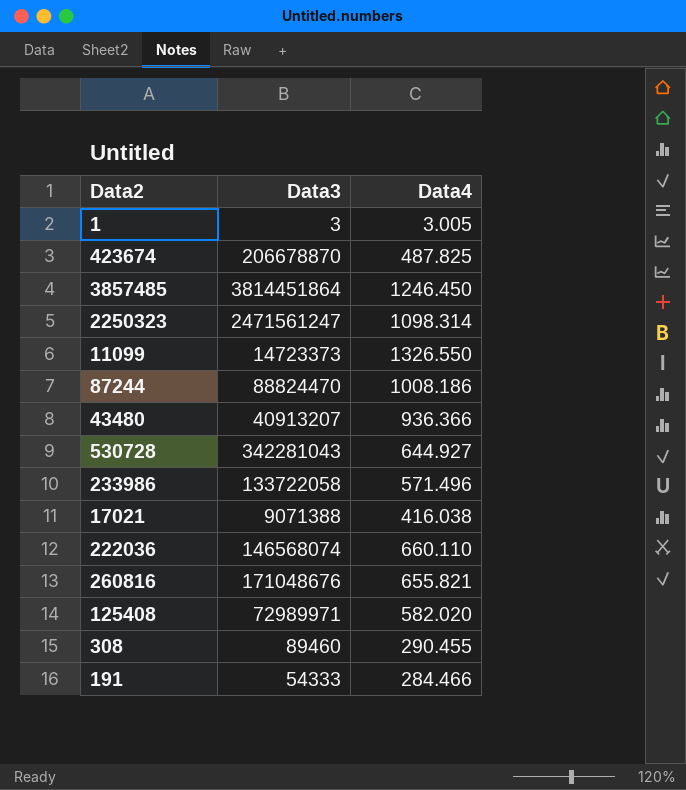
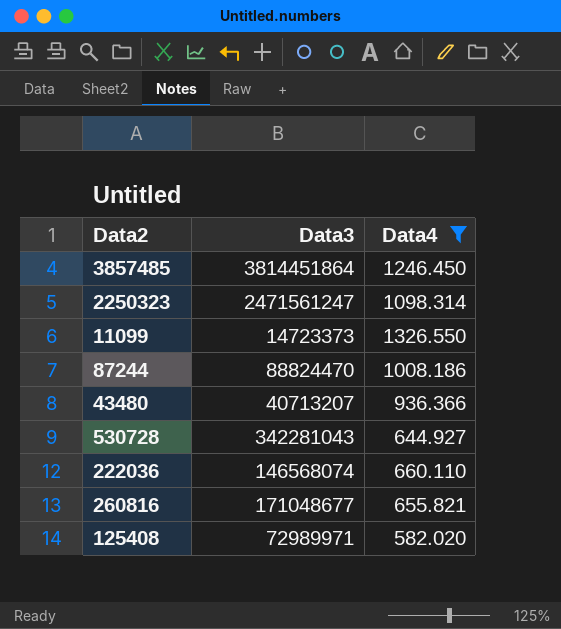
filter: none -> Data4 >= 582.020
43480 | Data3: 40913207 -> 40713207
260816 | Data3: 171048676 -> 171048677

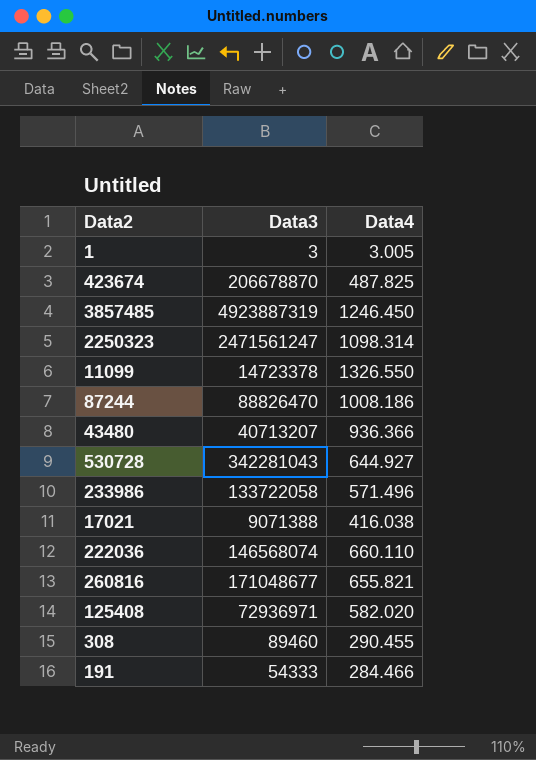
filter: Data4 >= 582.020 -> none
3857485 | Data3: 3814451864 -> 4923887319
11099 | Data3: 14723373 -> 14723378
87244 | Data3: 88824470 -> 88826470
125408 | Data3: 72989971 -> 72936971

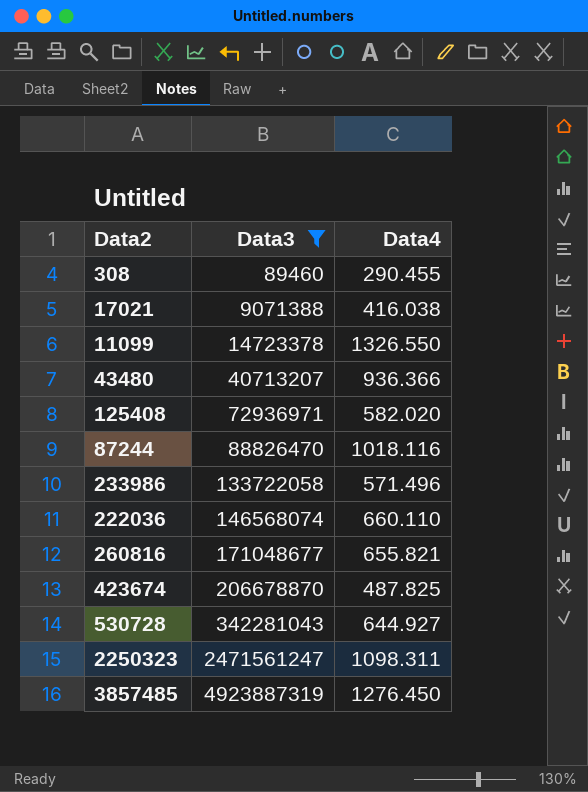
filter: none -> Data3 >= 89460
row order: none -> Data3 ascending
87244 | Data4: 1008.186 -> 1018.116
2250323 | Data4: 1098.314 -> 1098.311
3857485 | Data4: 1246.450 -> 1276.450

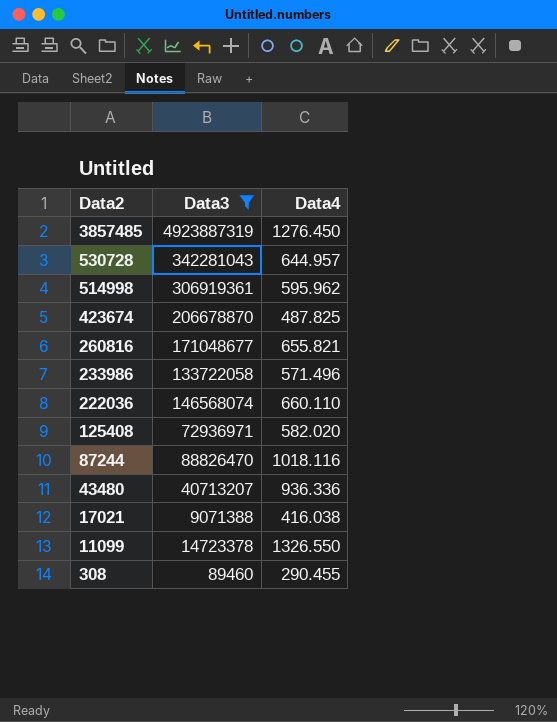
row order: Data3 ascending -> Data2 descending
row 2250323: 2471561247 | 1098.311 -> none
530728 | Data4: 644.927 -> 644.957
row 514998: none -> 306919361 | 595.962
43480 | Data4: 936.366 -> 936.336

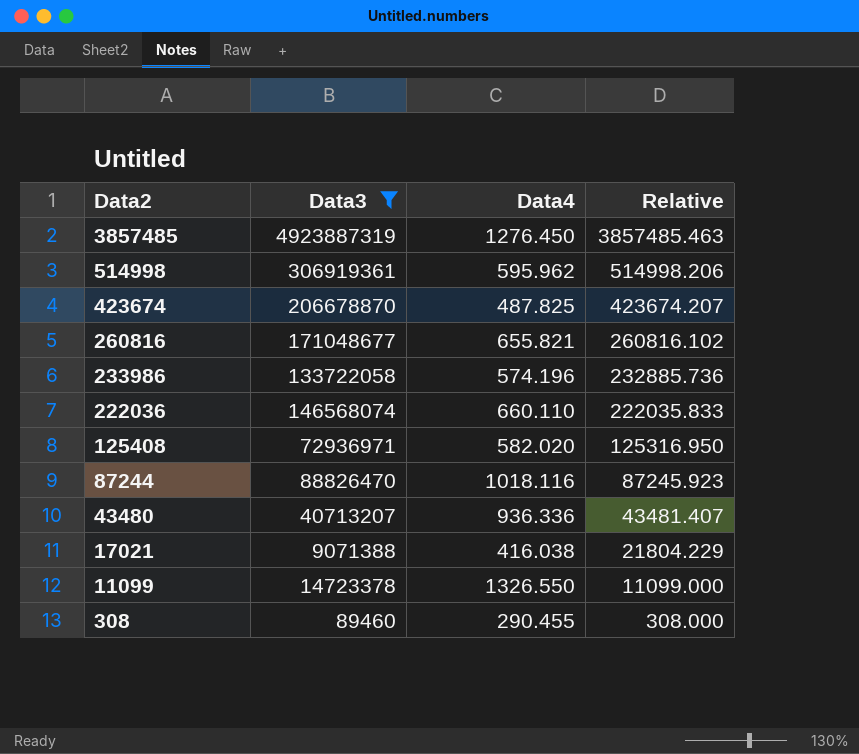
column Relative | formula: none -> [Data3] / [Data4]
row 530728: 342281043 | 644.957 -> none
233986 | Data4: 571.496 -> 574.196

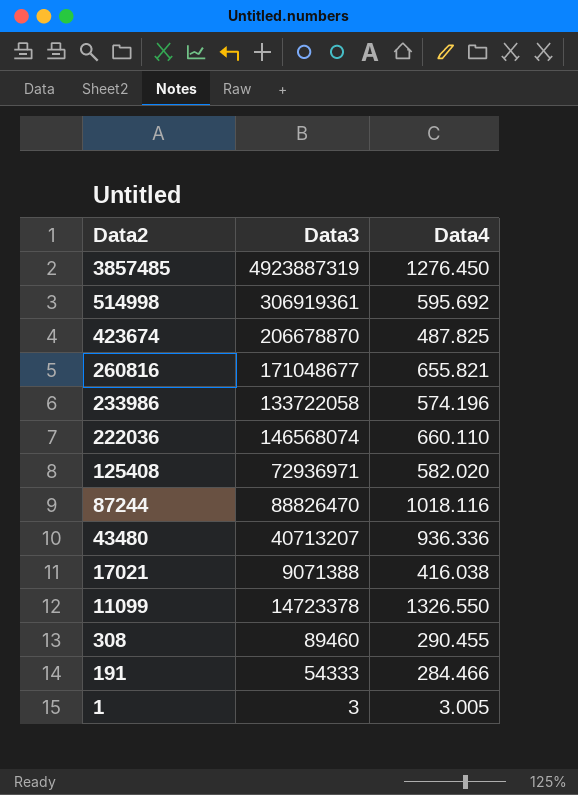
filter: Data3 >= 89460 -> none
column Relative | formula: [Data3] / [Data4] -> none
514998 | Data4: 595.962 -> 595.692

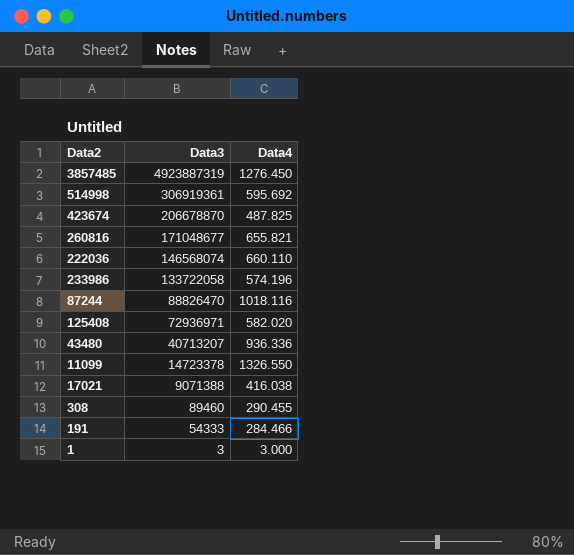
row order: Data2 descending -> Data3 descending
1 | Data4: 3.005 -> 3.000

